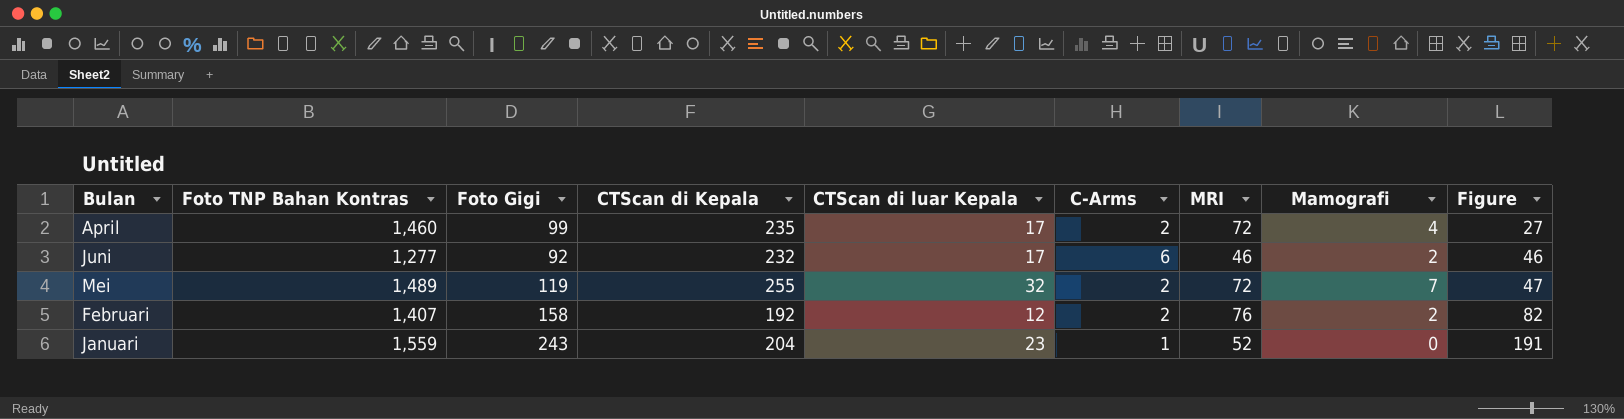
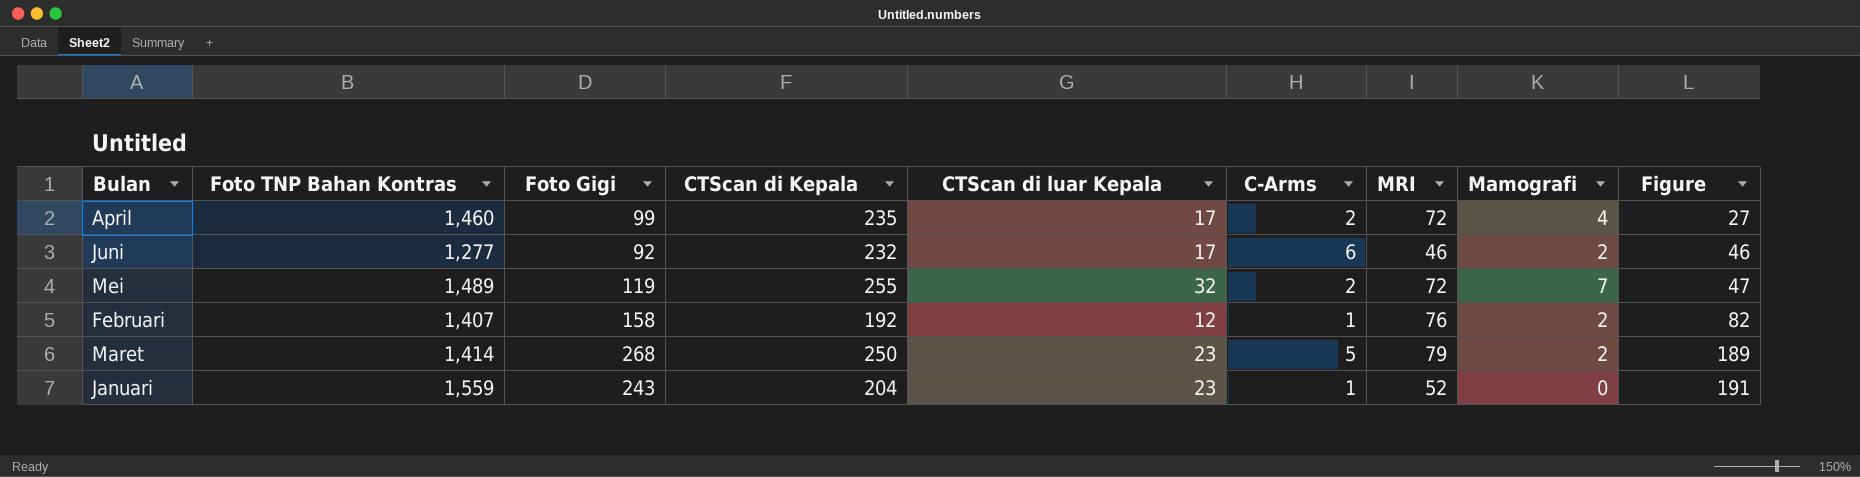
Februari | C-Arms: 2 -> 1
row Maret: none -> 1,414 | 268 | 250 | 23 | 5 | 79 | 2 | 189

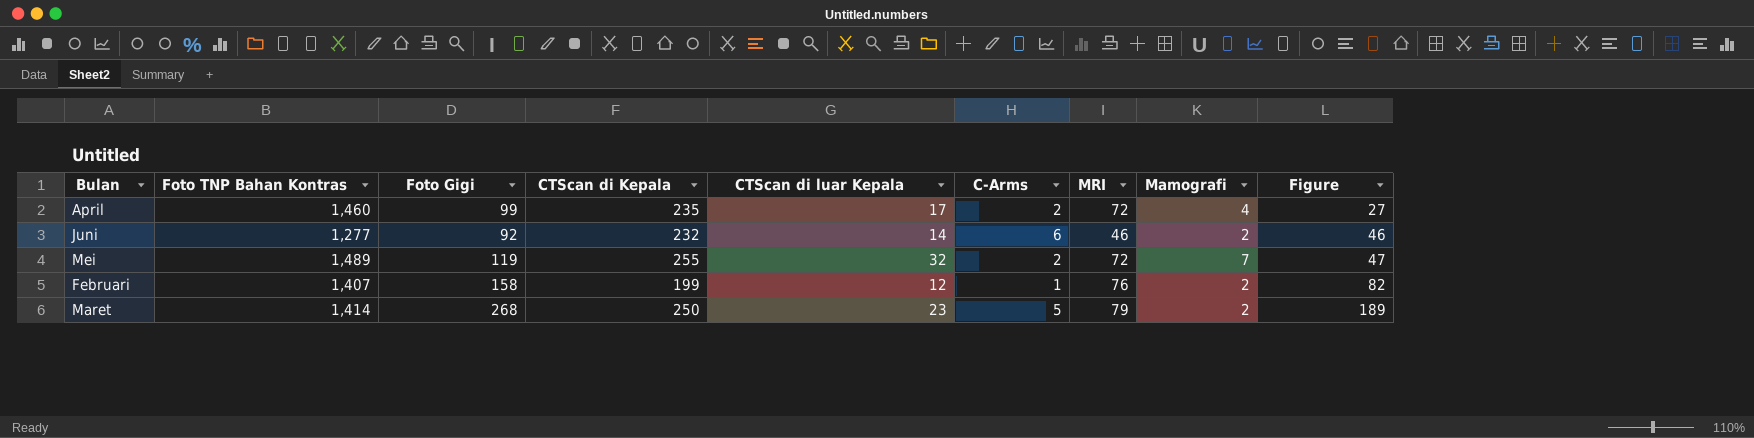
row Januari: 1,559 | 243 | 204 | 23 | 1 | 52 | 0 | 191 -> none
Juni | CTScan di luar Kepala: 17 -> 14
Februari | CTScan di Kepala: 192 -> 199

